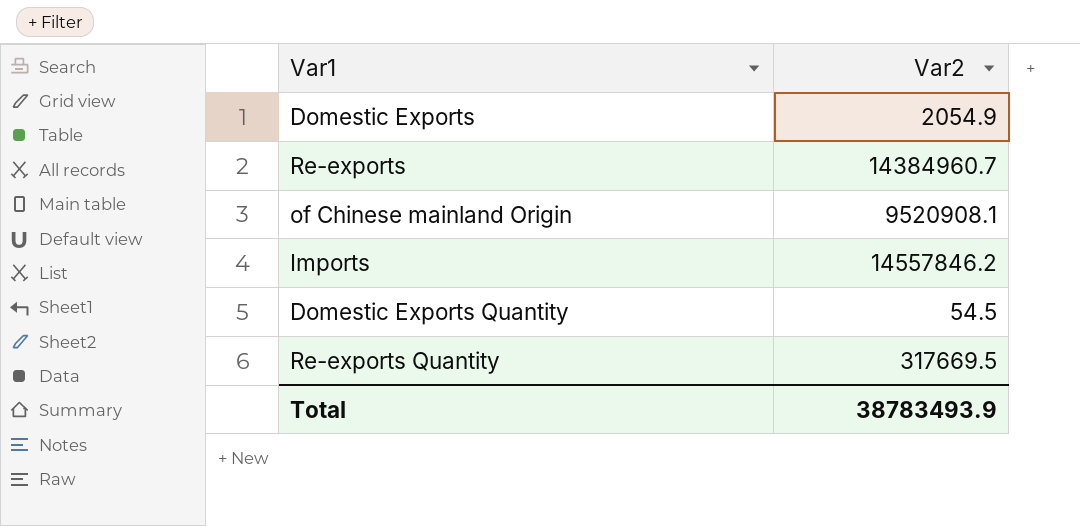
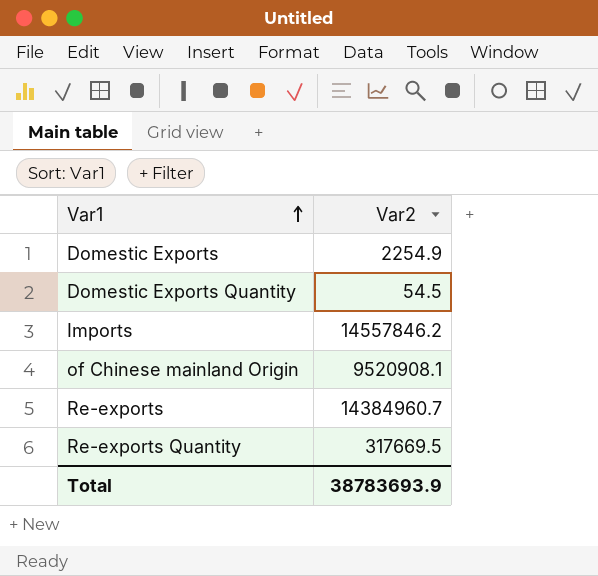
row order: none -> Var1 ascending
Domestic Exports | Var2: 2054.9 -> 2254.9
Total | Var2: 38783493.9 -> 38783693.9

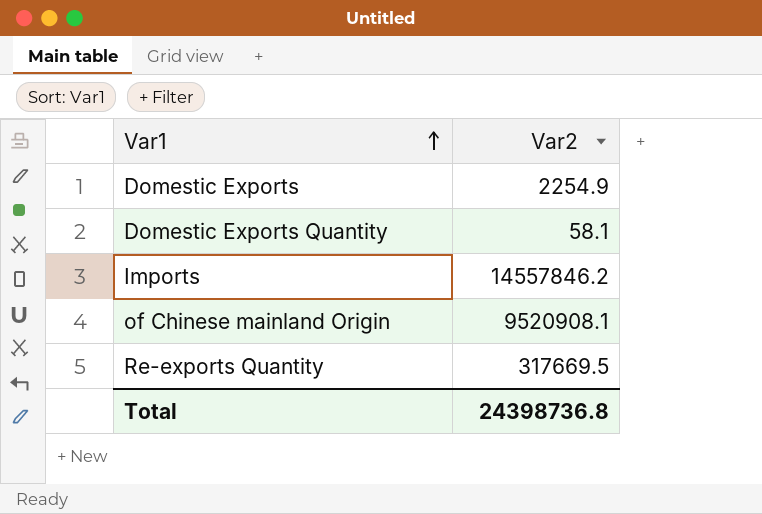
row Re-exports: 14384960.7 -> none
Domestic Exports Quantity | Var2: 54.5 -> 58.1
Total | Var2: 38783693.9 -> 24398736.8

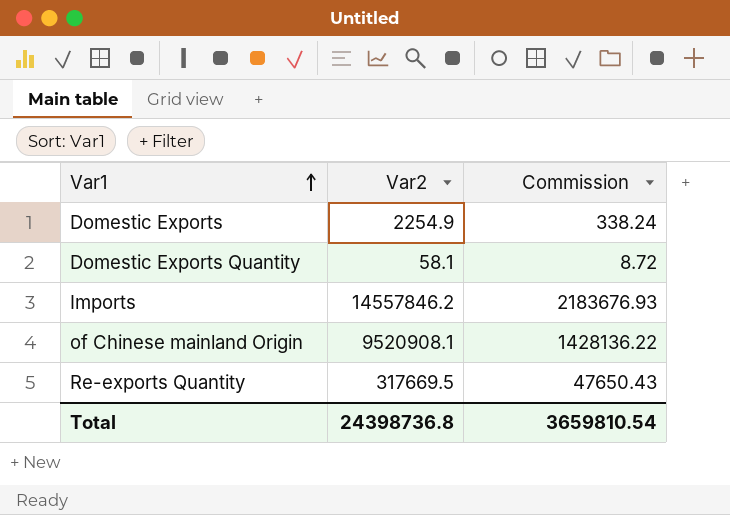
column Commission | formula: none -> [Var2] * 0.15

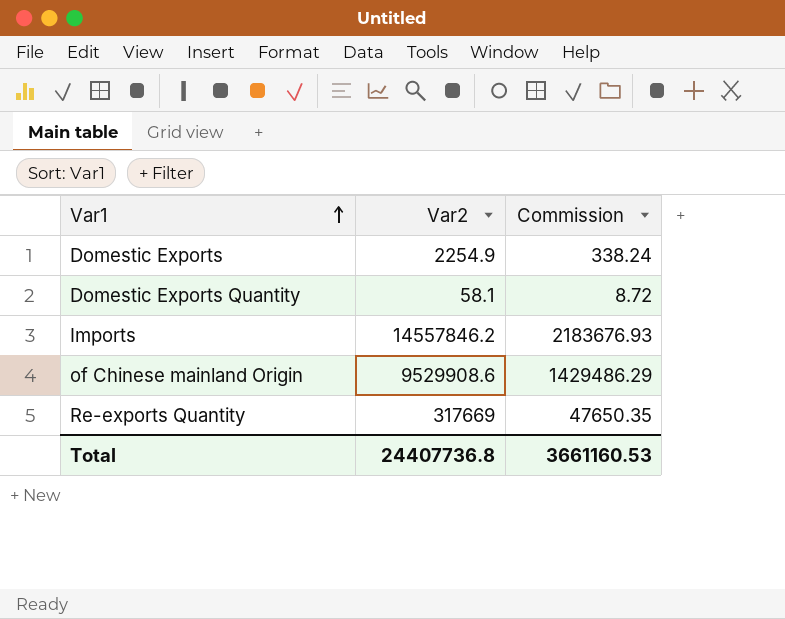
of Chinese mainland Origin | Var2: 9520908.1 -> 9529908.6
of Chinese mainland Origin | Commission: 1428136.22 -> 1429486.29
Re-exports Quantity | Var2: 317669.5 -> 317669
Re-exports Quantity | Commission: 47650.43 -> 47650.35
Total | Var2: 24398736.8 -> 24407736.8
Total | Commission: 3659810.54 -> 3661160.53

